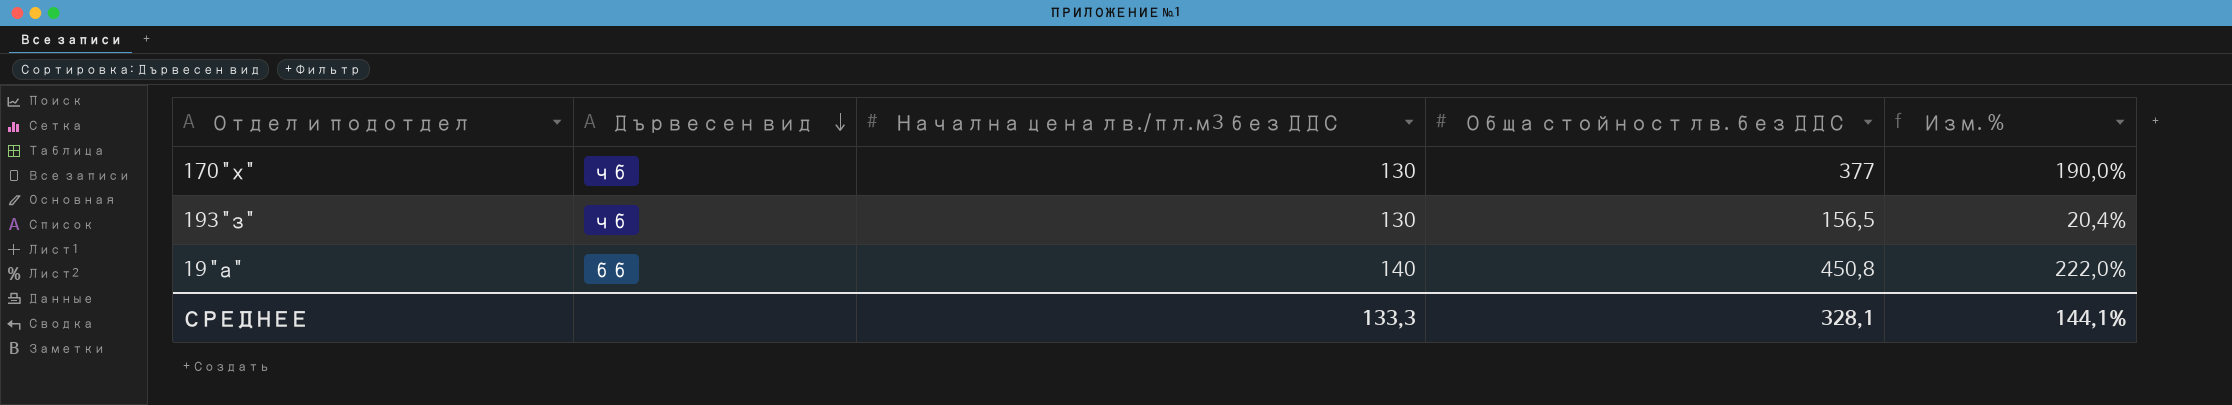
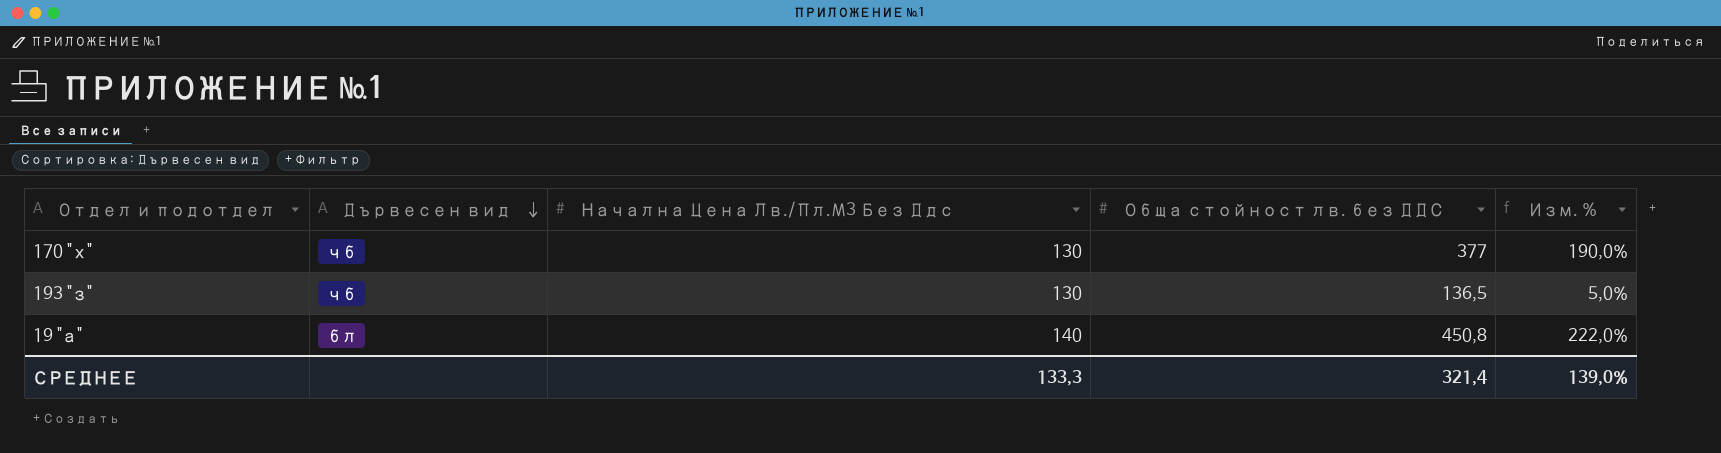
column name: Начална цена лв./пл.м3 без ДДС -> Начална Цена Лв./Пл.М3 Без Ддс
193 "з" | Обща стойност лв. без ДДС: 156,5 -> 136,5
193 "з" | Изм. %: 20,4% -> 5,0%
19 "а" | Дървесен вид: бб -> бл
СРЕДНЕЕ | Обща стойност лв. без ДДС: 328,1 -> 321,4
СРЕДНЕЕ | Изм. %: 144,1% -> 139,0%

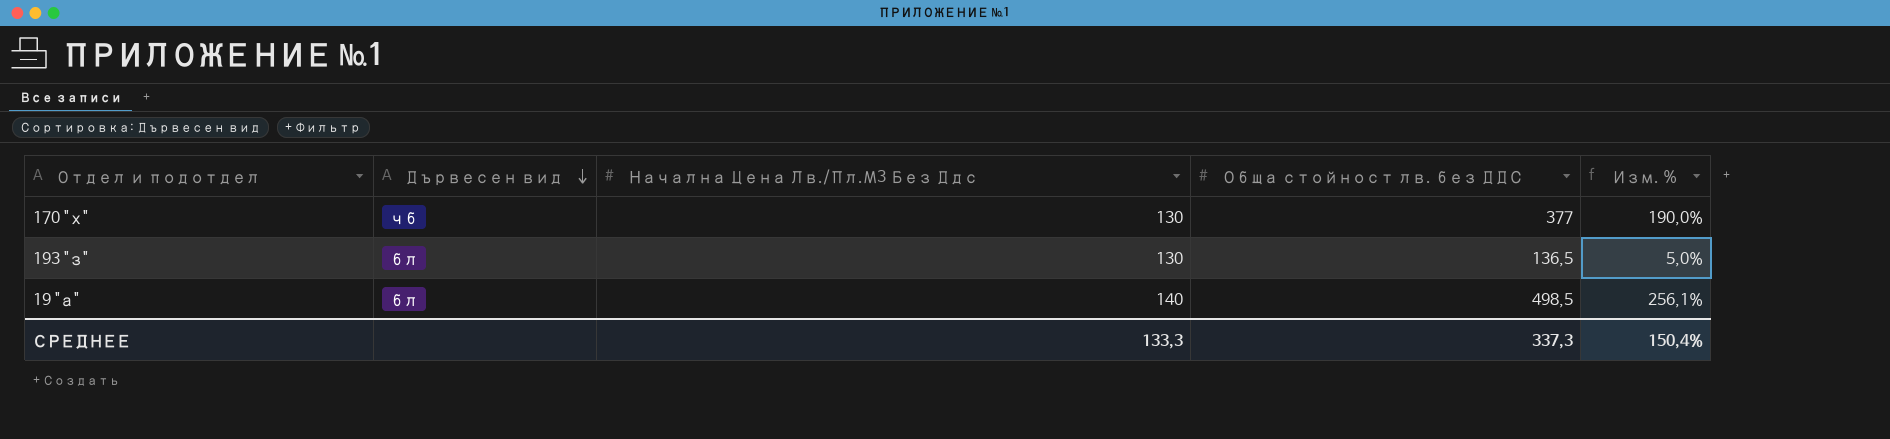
193 "з" | Дървесен вид: чб -> бл
19 "а" | Обща стойност лв. без ДДС: 450,8 -> 498,5
19 "а" | Изм. %: 222,0% -> 256,1%
СРЕДНЕЕ | Обща стойност лв. без ДДС: 321,4 -> 337,3
СРЕДНЕЕ | Изм. %: 139,0% -> 150,4%

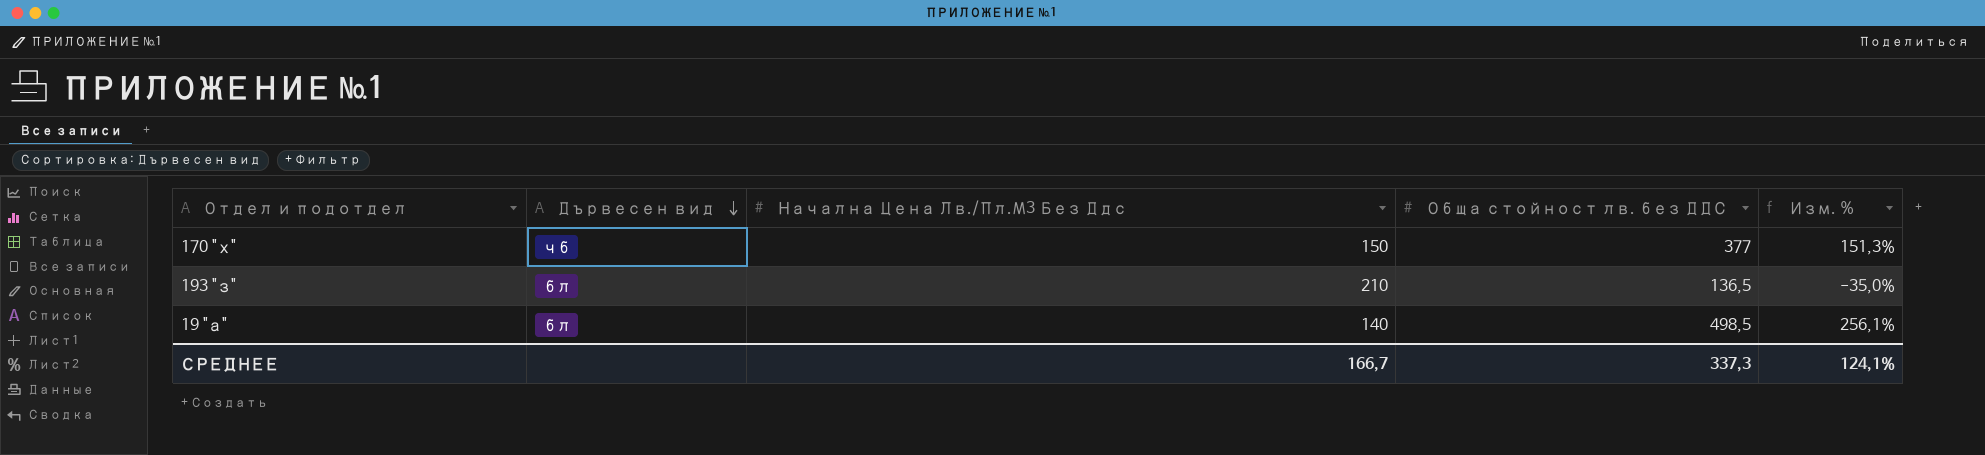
170 "х" | Начална Цена Лв./Пл.М3 Без Ддс: 130 -> 150
170 "х" | Изм. %: 190,0% -> 151,3%
193 "з" | Начална Цена Лв./Пл.М3 Без Ддс: 130 -> 210
193 "з" | Изм. %: 5,0% -> -35,0%
СРЕДНЕЕ | Начална Цена Лв./Пл.М3 Без Ддс: 133,3 -> 166,7
СРЕДНЕЕ | Изм. %: 150,4% -> 124,1%

